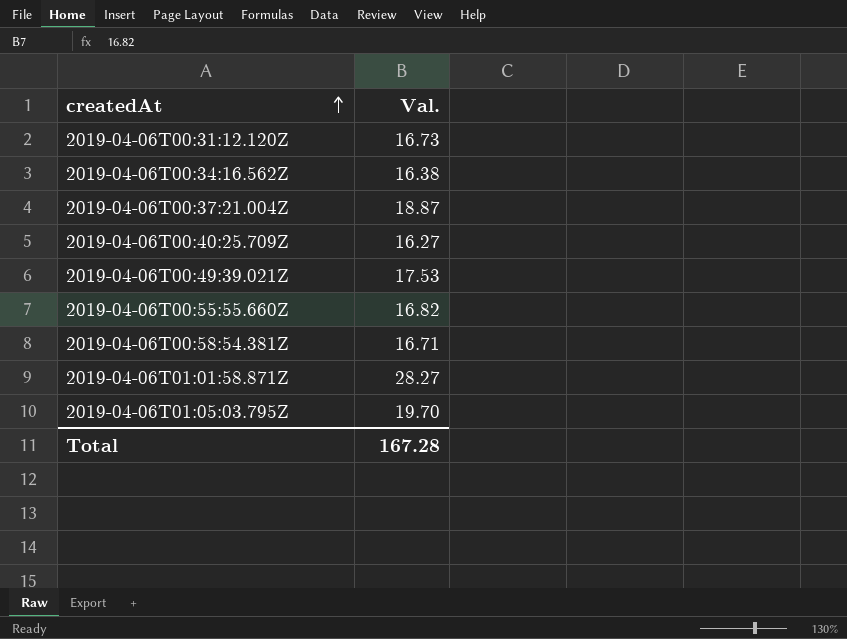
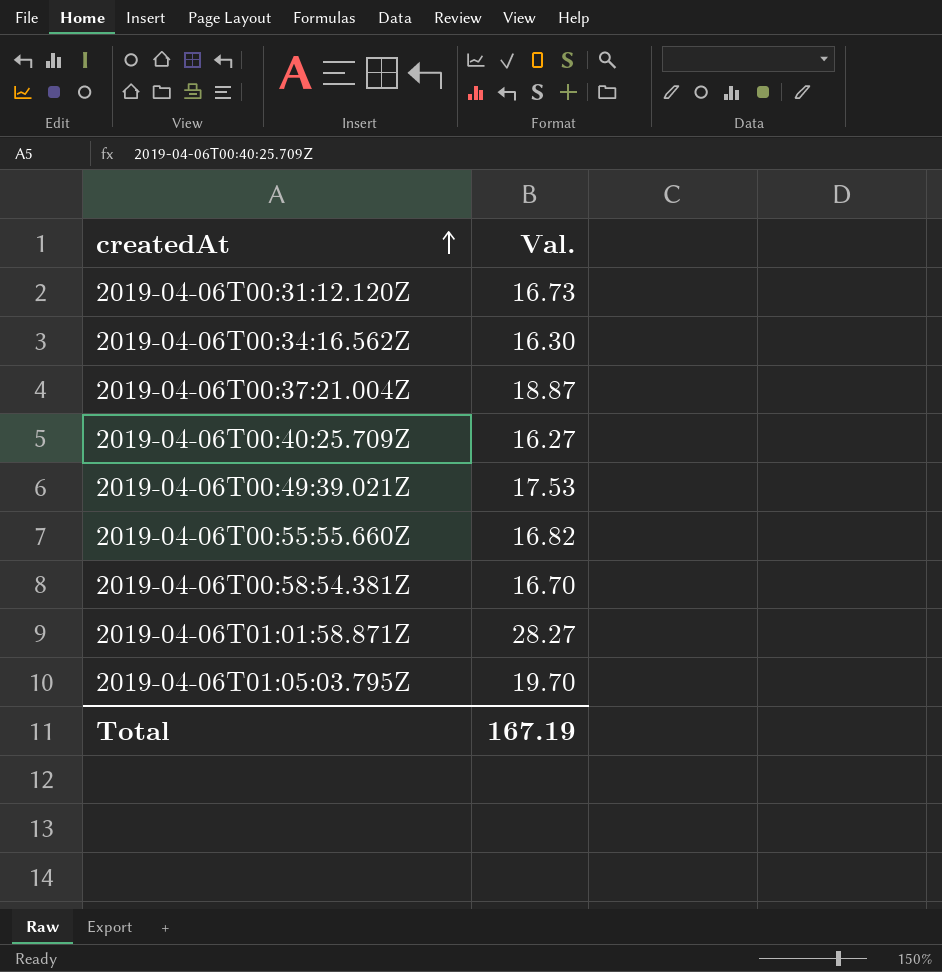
2019-04-06T00:34:16.562Z | Val.: 16.38 -> 16.30
2019-04-06T00:58:54.381Z | Val.: 16.71 -> 16.70
Total | Val.: 167.28 -> 167.19

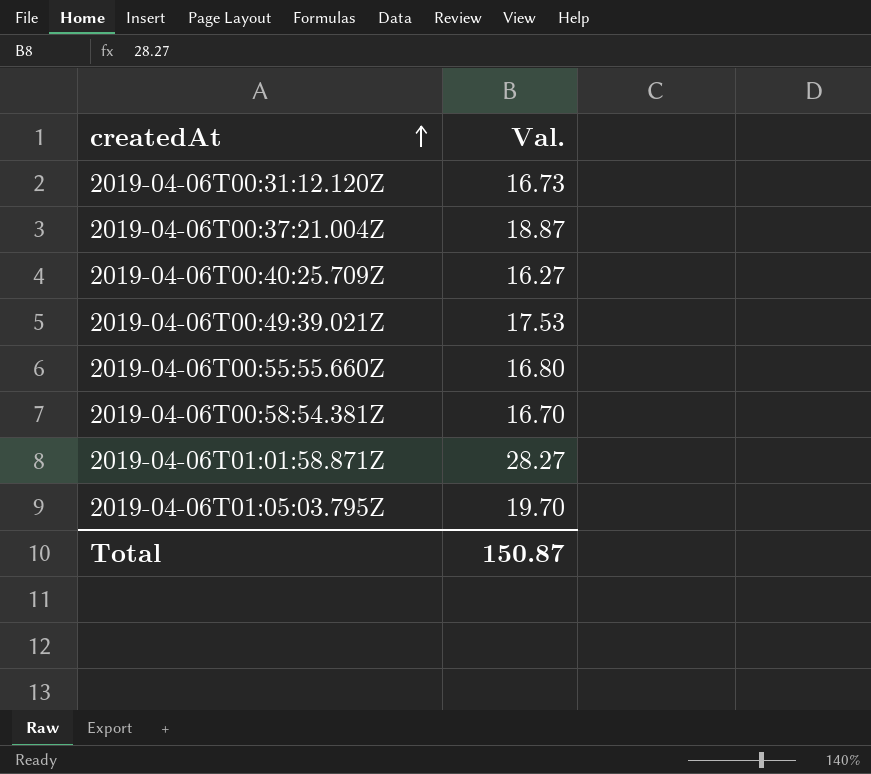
row 2019-04-06T00:34:16.562Z: 16.30 -> none
2019-04-06T00:55:55.660Z | Val.: 16.82 -> 16.80
Total | Val.: 167.19 -> 150.87

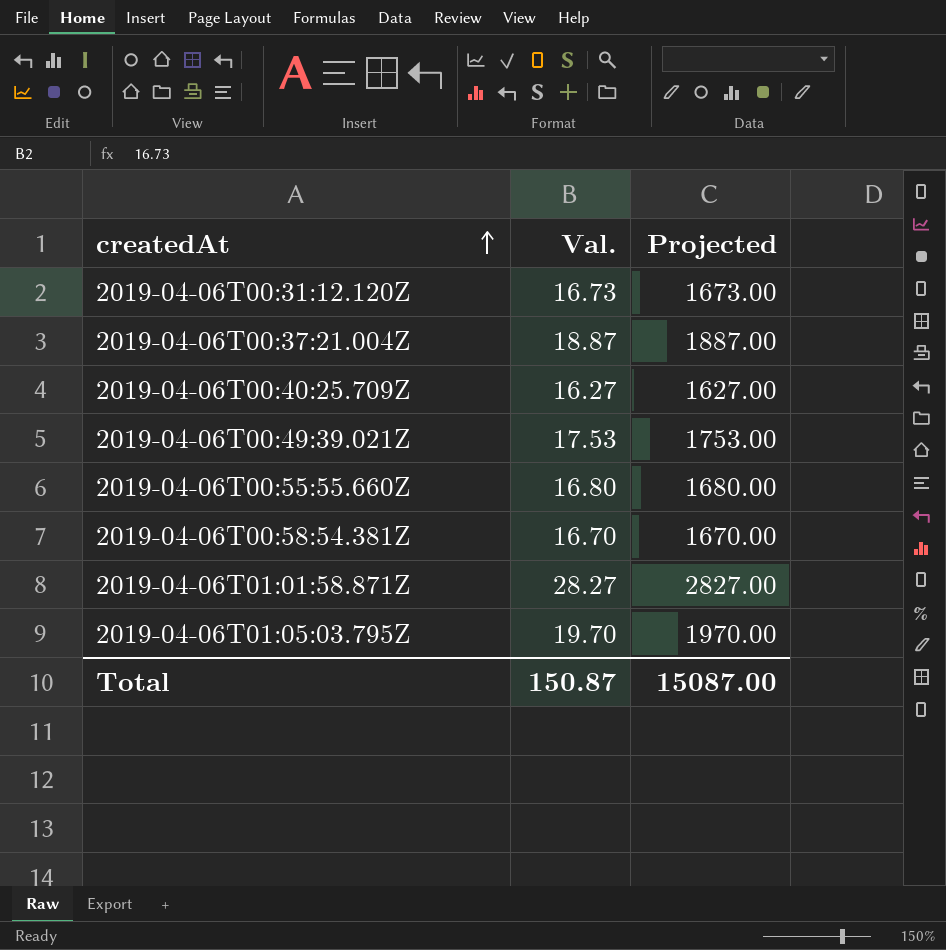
column Projected | formula: none -> [Val.] * 100

